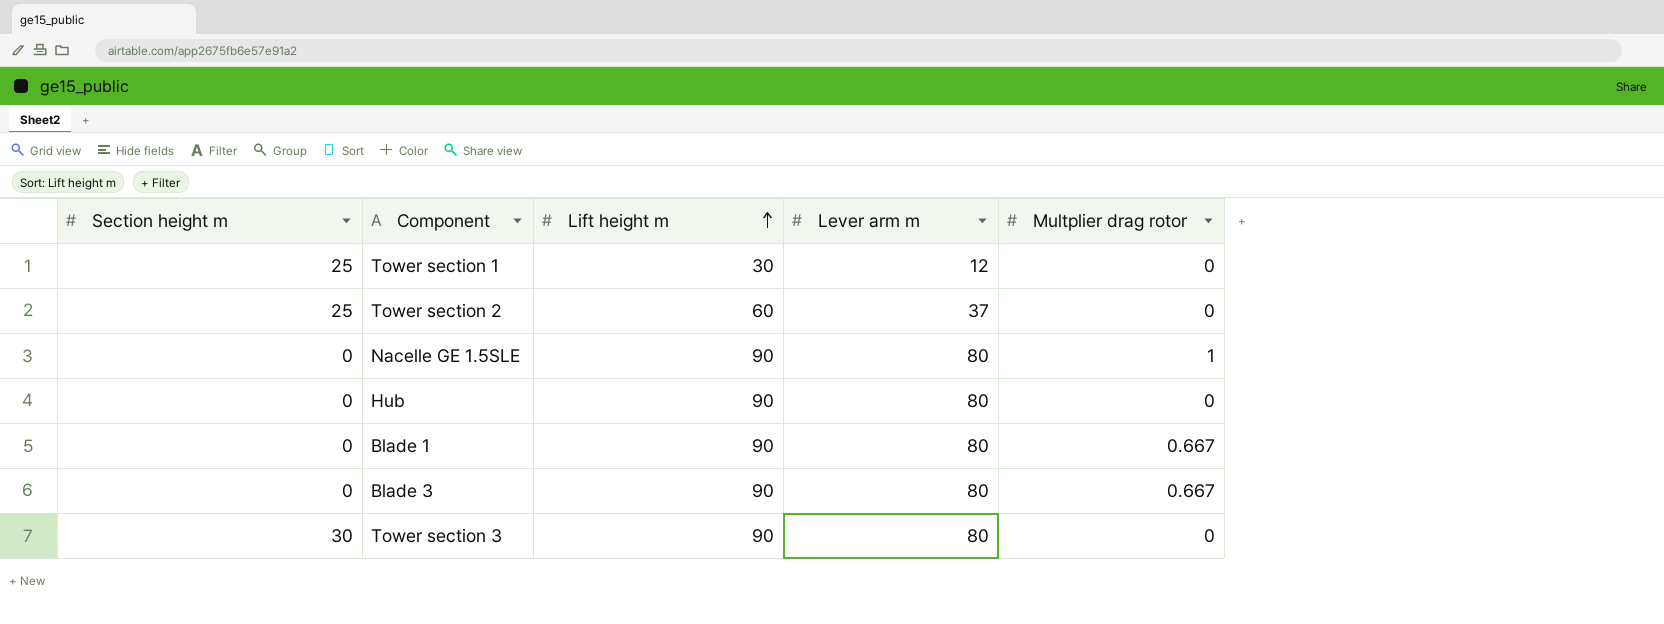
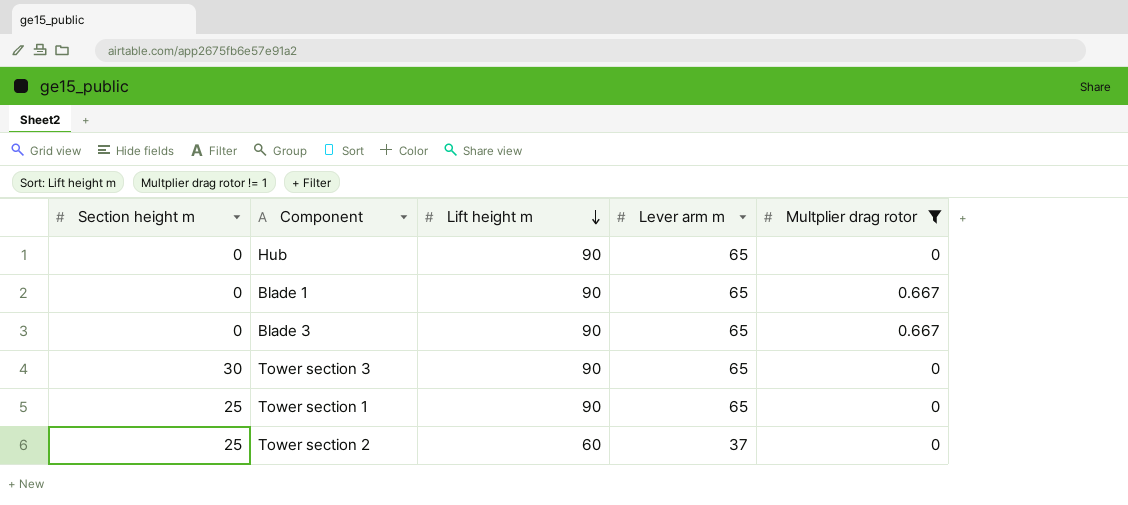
filter: none -> Multplier drag rotor != 1
row order: Lift height m ascending -> Lift height m descending
Hub | Lever arm m: 80 -> 65
Blade 1 | Lever arm m: 80 -> 65
Blade 3 | Lever arm m: 80 -> 65
Tower section 3 | Lever arm m: 80 -> 65
Tower section 1 | Lift height m: 30 -> 90
Tower section 1 | Lever arm m: 12 -> 65

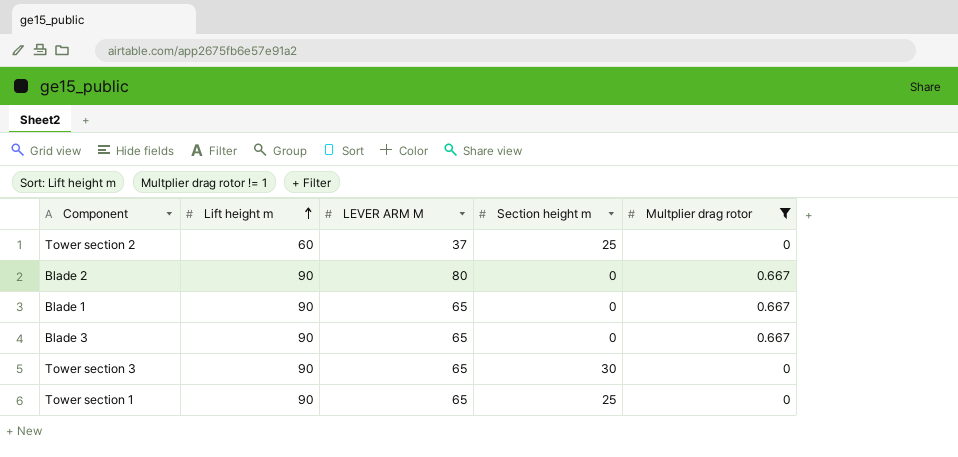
row order: Lift height m descending -> Lift height m ascending
column name: Lever arm m -> LEVER ARM M
column Section height m | position: 1 -> 4
row Hub: 0 | 90 | 65 | 0 -> none
row Blade 2: none -> 90 | 80 | 0 | 0.667

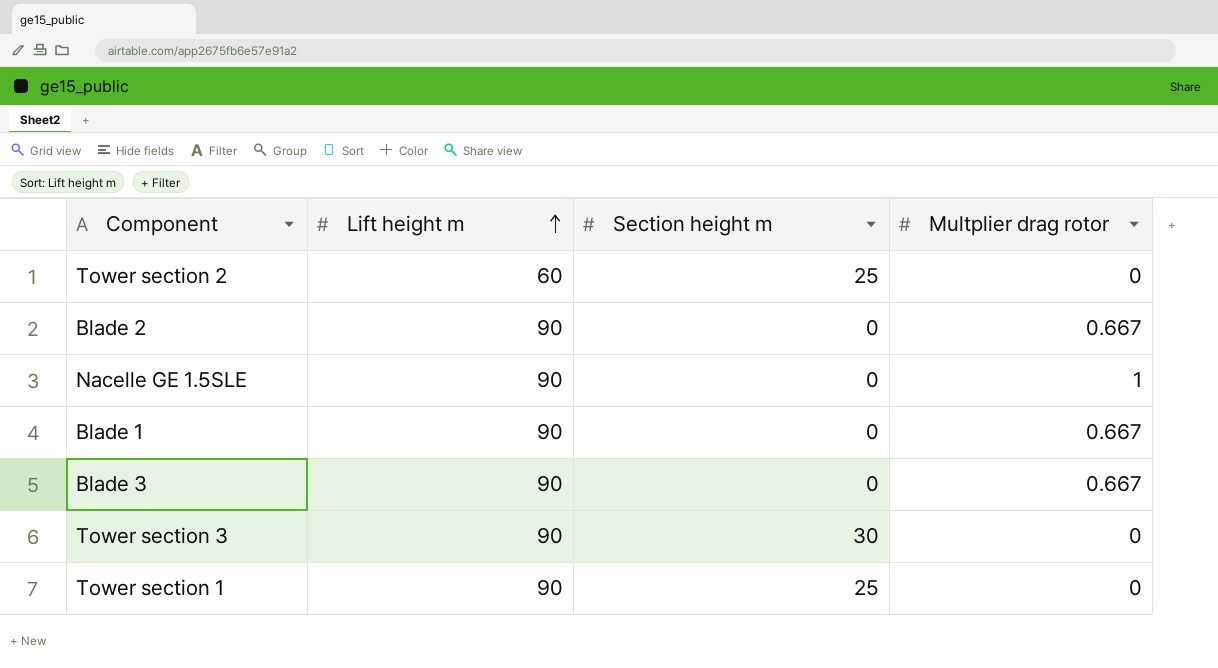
filter: Multplier drag rotor != 1 -> none
column LEVER ARM M | position: 3 -> none

